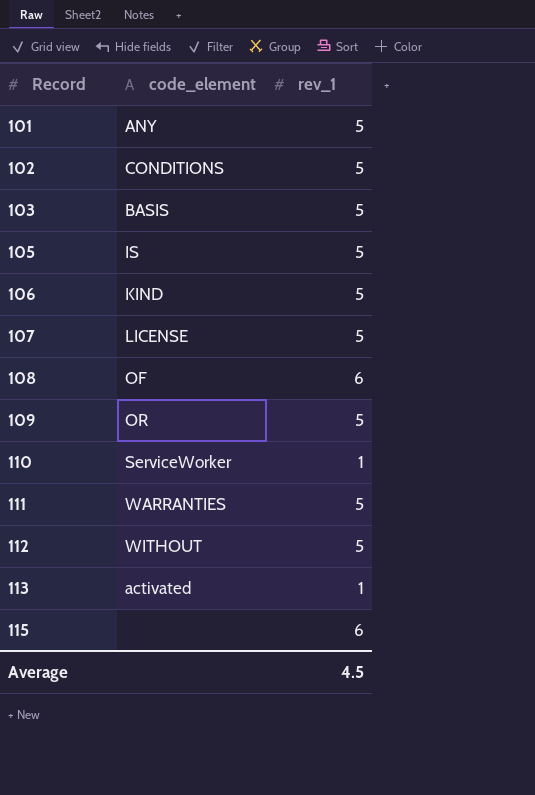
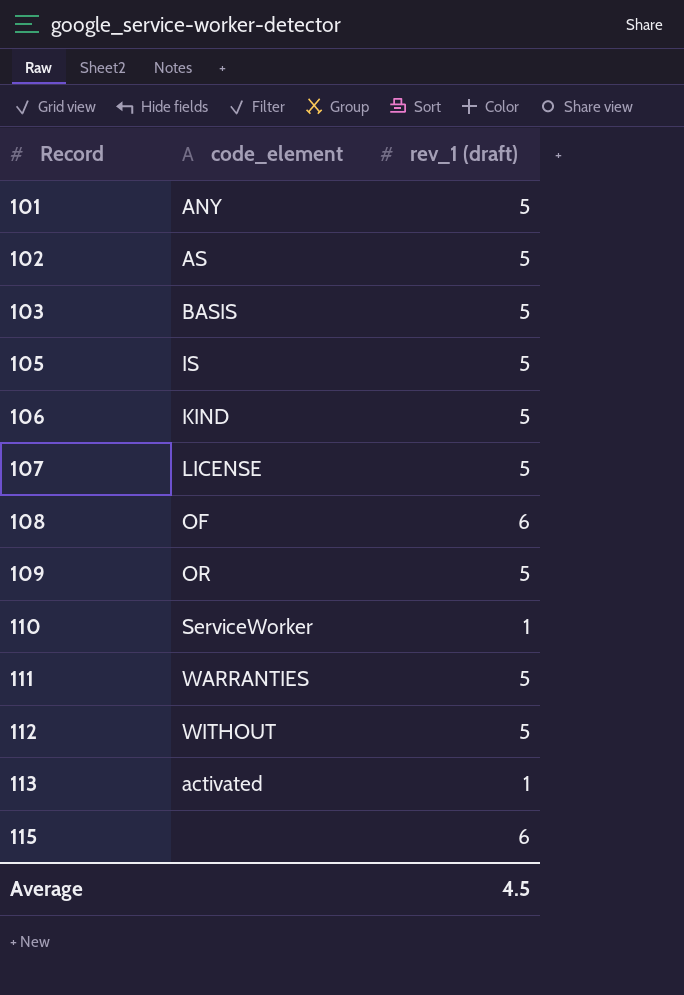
column name: rev_1 -> rev_1 (draft)
102 | code_element: CONDITIONS -> AS

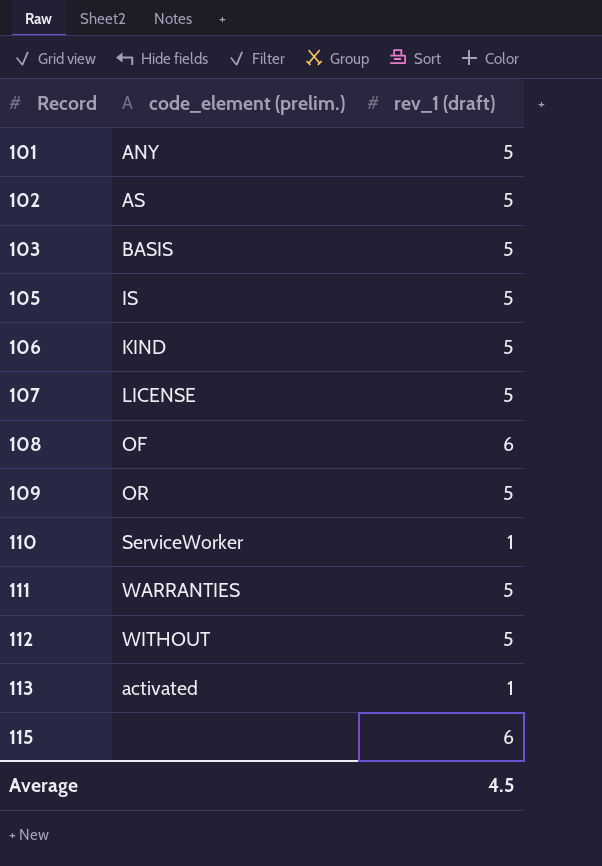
column name: code_element -> code_element (prelim.)

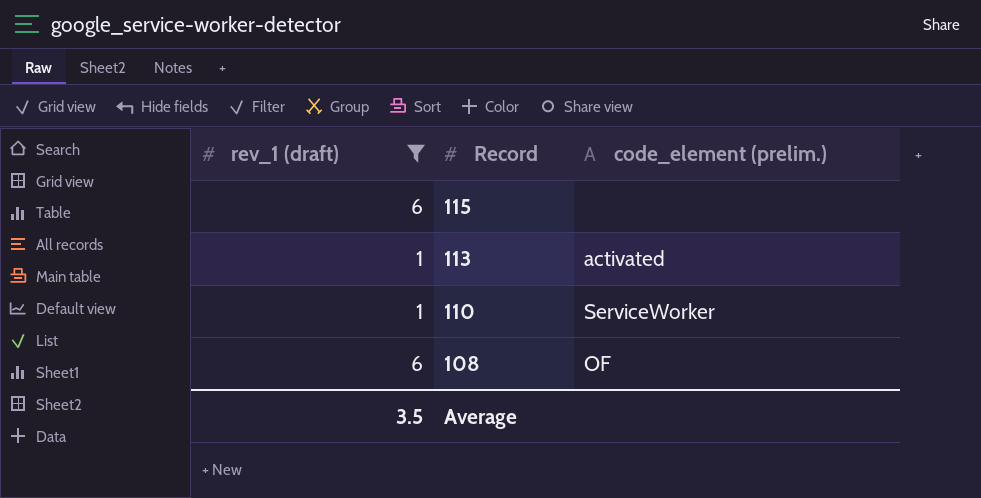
filter: none -> rev_1 (draft) != 5
row order: Record ascending -> Record descending
column rev_1 (draft) | position: 3 -> 1
Average | rev_1 (draft): 4.5 -> 3.5

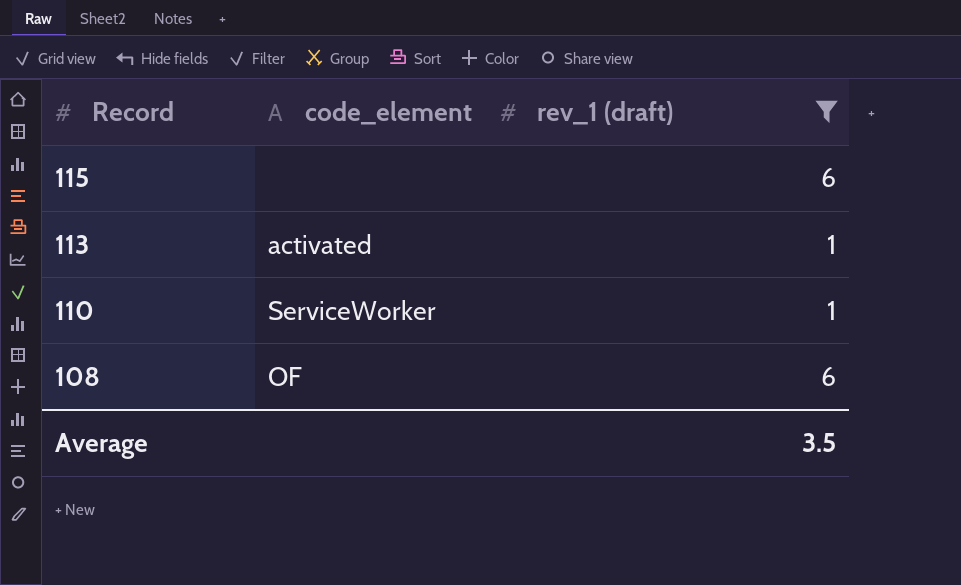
column name: code_element (prelim.) -> code_element
column rev_1 (draft) | position: 1 -> 3

